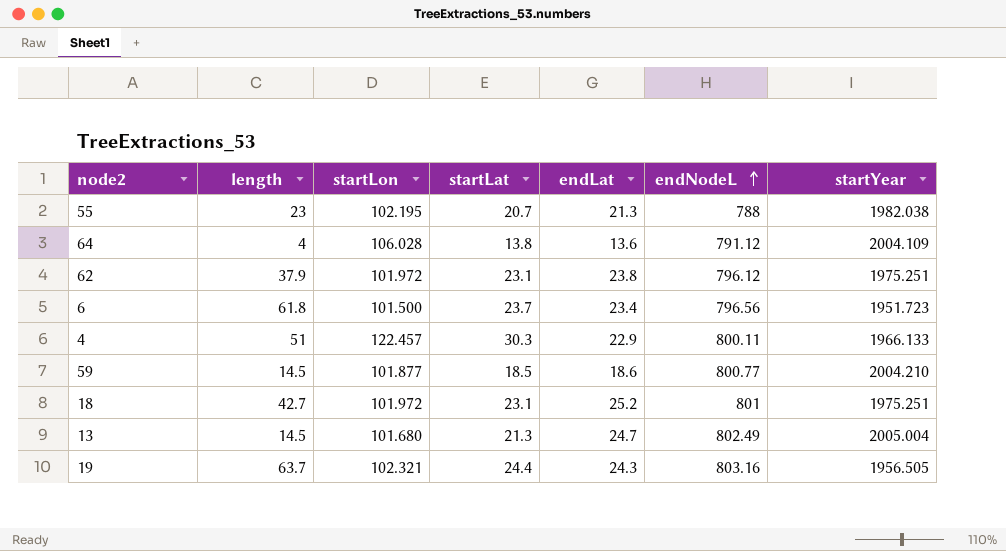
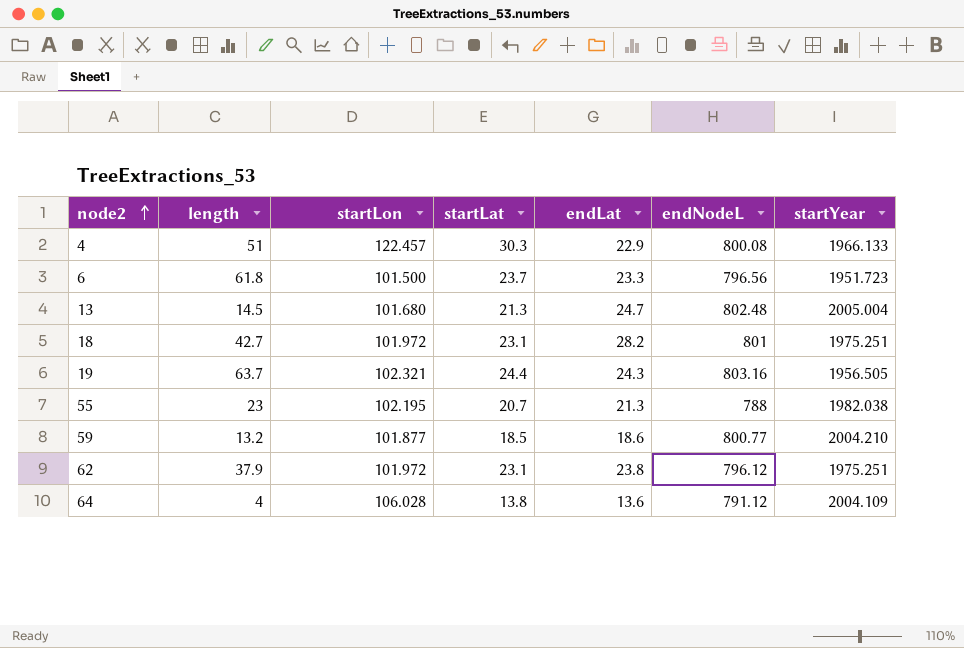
row order: endNodeL ascending -> node2 ascending
4 | endNodeL: 800.11 -> 800.08
6 | endLat: 23.4 -> 23.3
13 | endNodeL: 802.49 -> 802.48
18 | endLat: 25.2 -> 28.2
59 | length: 14.5 -> 13.2

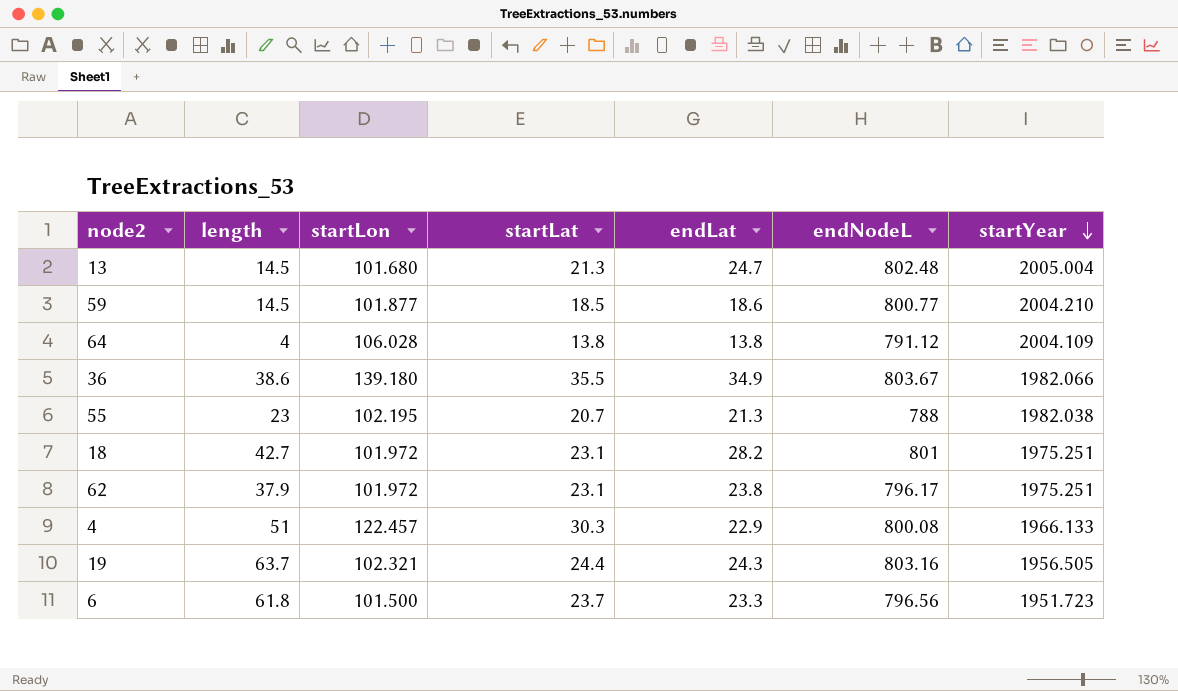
row order: node2 ascending -> startYear descending
59 | length: 13.2 -> 14.5
64 | endLat: 13.6 -> 13.8
row 36: none -> 38.6 | 139.180 | 35.5 | 34.9 | 803.67 | 1982.066
62 | endNodeL: 796.12 -> 796.17

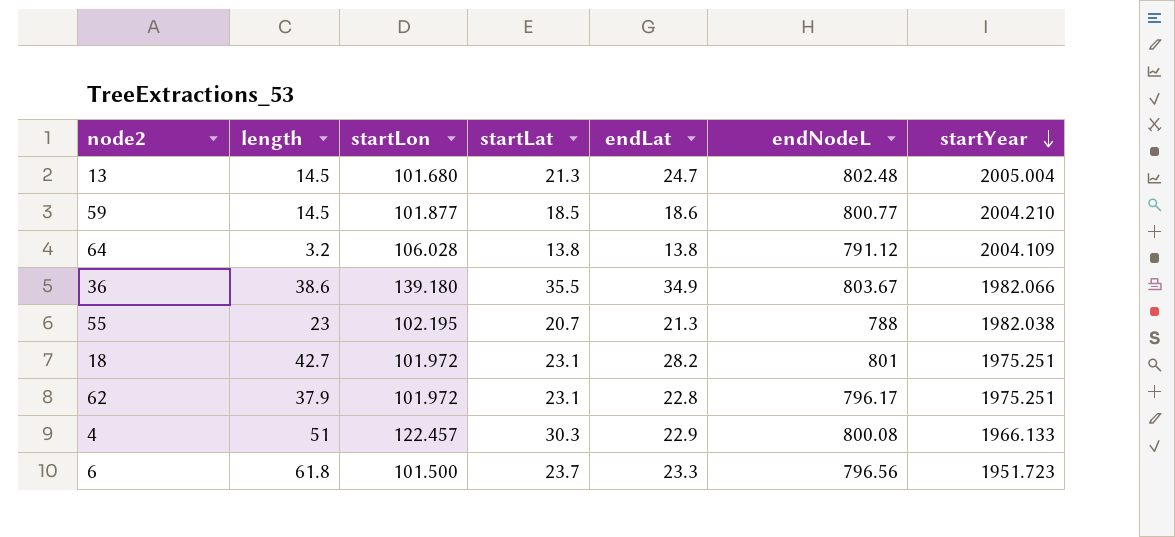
row 19: 63.7 | 102.321 | 24.4 | 24.3 | 803.16 | 1956.505 -> none
64 | length: 4 -> 3.2
62 | endLat: 23.8 -> 22.8

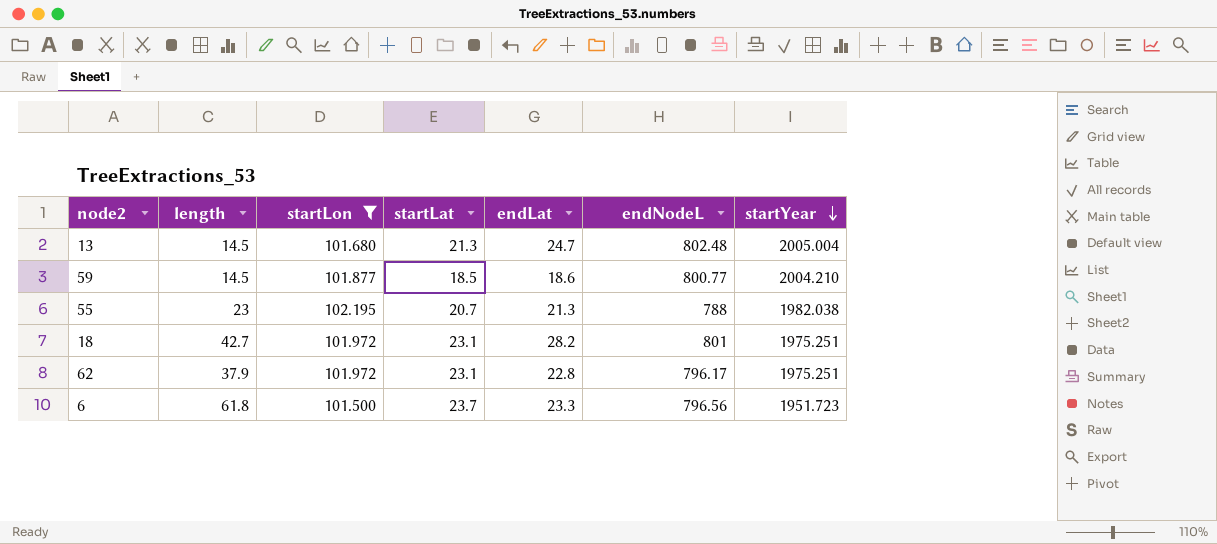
filter: none -> startLon <= 102.195

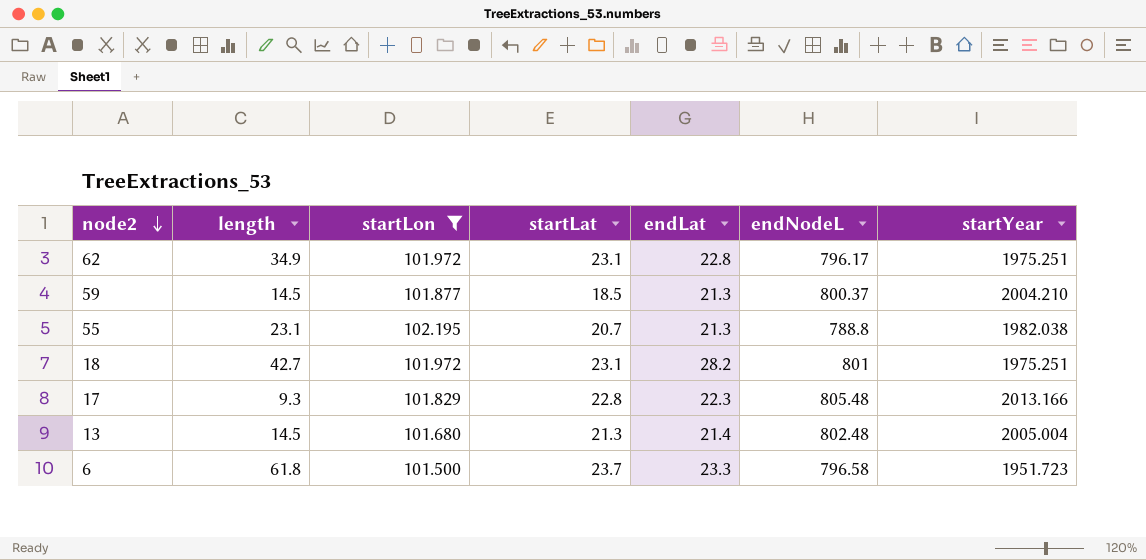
row order: startYear descending -> node2 descending
62 | length: 37.9 -> 34.9
59 | endLat: 18.6 -> 21.3
59 | endNodeL: 800.77 -> 800.37
55 | length: 23 -> 23.1
55 | endNodeL: 788 -> 788.8
row 17: none -> 9.3 | 101.829 | 22.8 | 22.3 | 805.48 | 2013.166
13 | endLat: 24.7 -> 21.4
6 | endNodeL: 796.56 -> 796.58

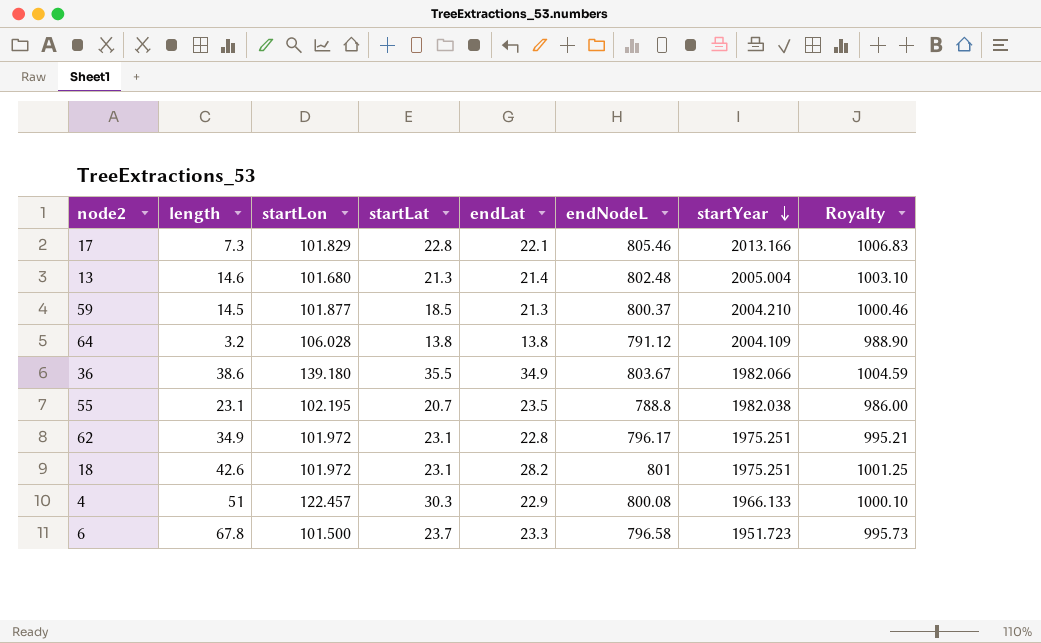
filter: startLon <= 102.195 -> none
row order: node2 descending -> startYear descending
column Royalty | formula: none -> [endNodeL] * 1.25
17 | length: 9.3 -> 7.3
17 | endLat: 22.3 -> 22.1
17 | endNodeL: 805.48 -> 805.46
13 | length: 14.5 -> 14.6
55 | endLat: 21.3 -> 23.5
18 | length: 42.7 -> 42.6
6 | length: 61.8 -> 67.8

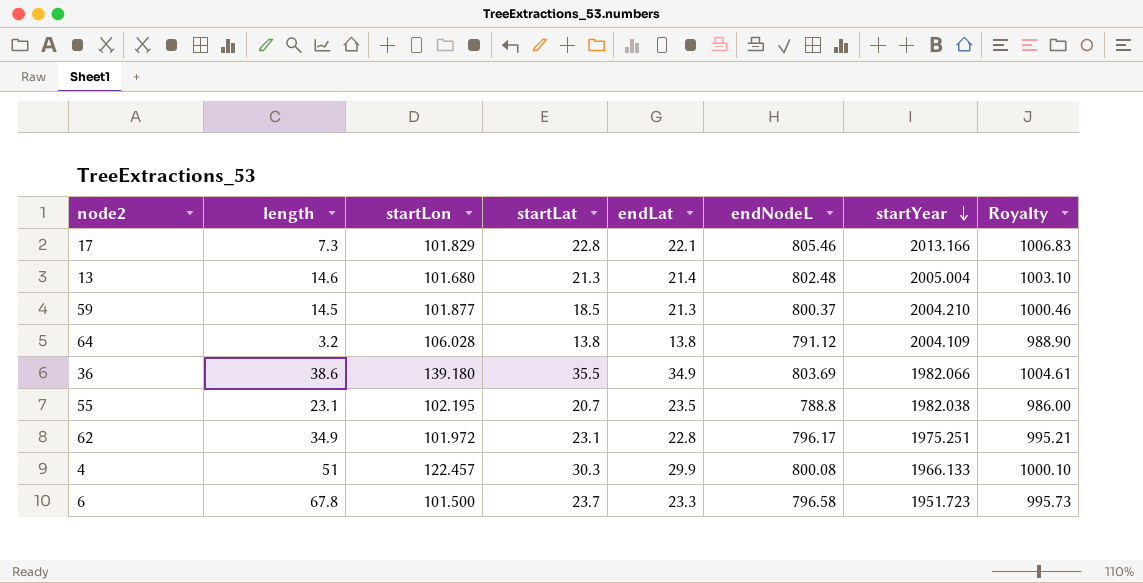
row 18: 42.6 | 101.972 | 23.1 | 28.2 | 801 | 1975.251 | 1001.25 -> none
36 | endNodeL: 803.67 -> 803.69
36 | Royalty: 1004.59 -> 1004.61
4 | endLat: 22.9 -> 29.9

